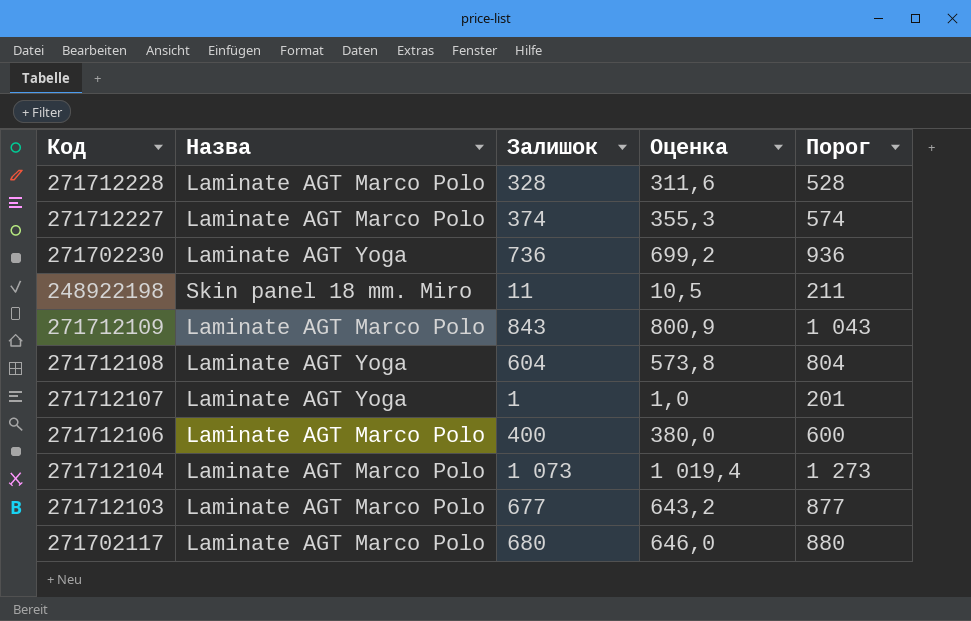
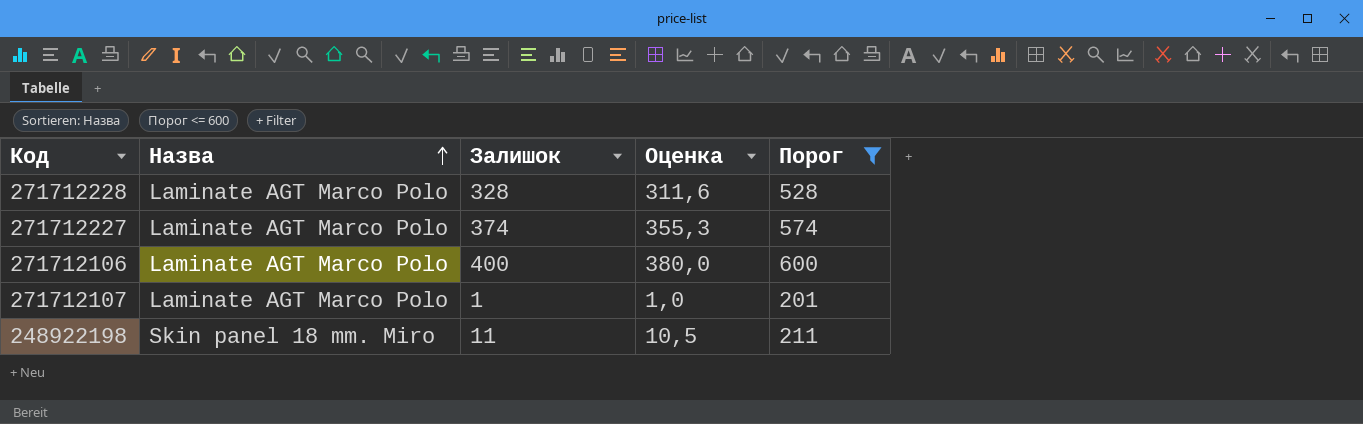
filter: none -> Порог <= 600
row order: none -> Назва ascending
271712107 | Назва: Laminate AGT Yoga -> Laminate AGT Marco Polo

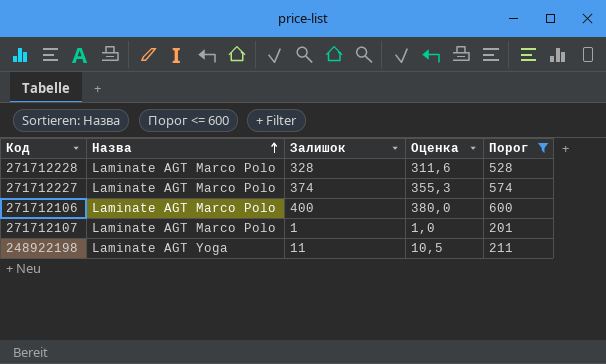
248922198 | Назва: Skin panel 18 mm. Miro -> Laminate AGT Yoga

